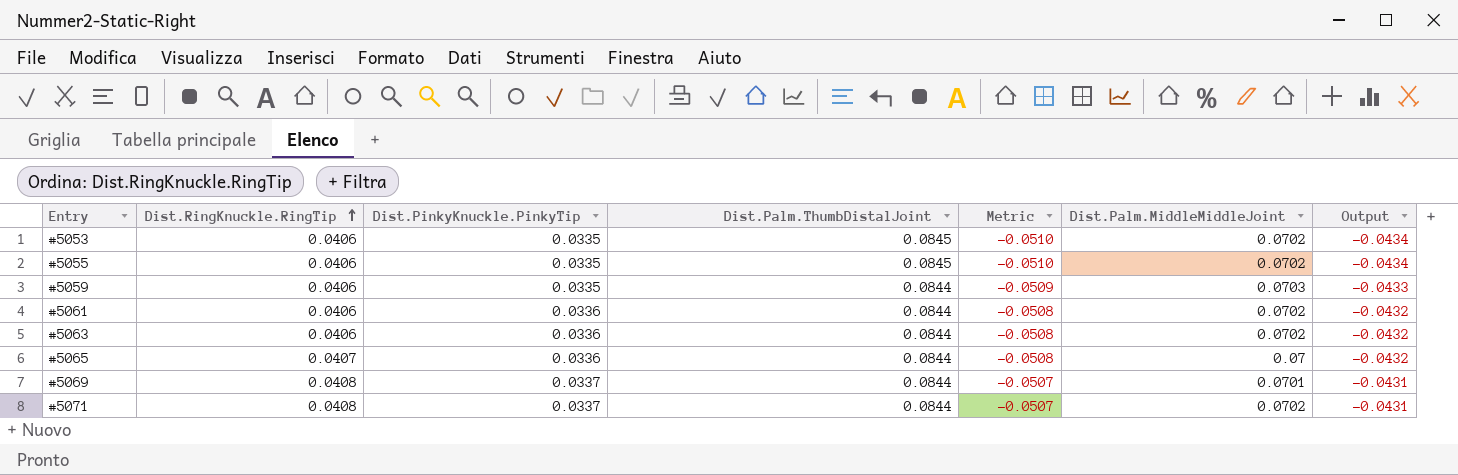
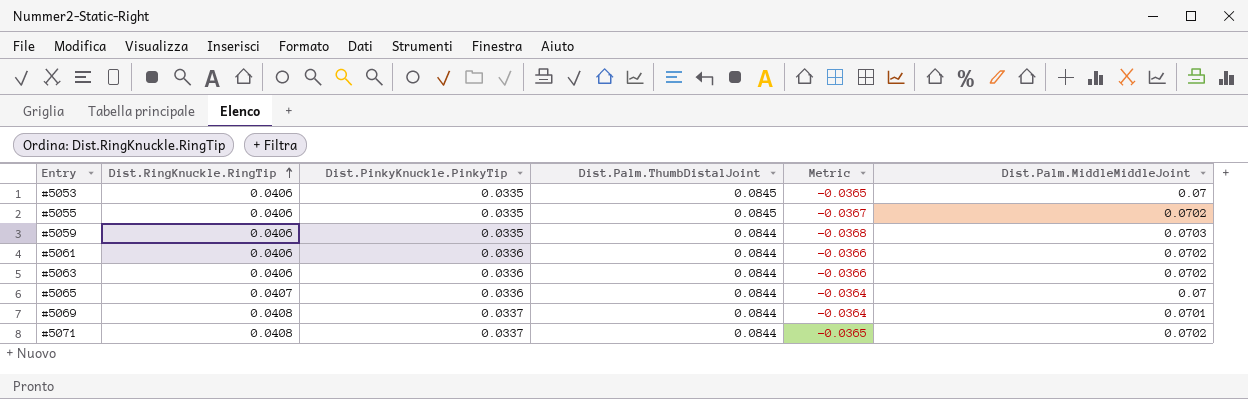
column Output | formula: [Metric] * 0.85 -> none
column Metric | formula: [Dist.PinkyKnuckle.PinkyTip] - [Dist.Palm.ThumbDistalJoint] -> [Dist.PinkyKnuckle.PinkyTip] - [Dist.Palm.MiddleMiddleJoint]
#5053 | Dist.Palm.MiddleMiddleJoint: 0.0702 -> 0.07

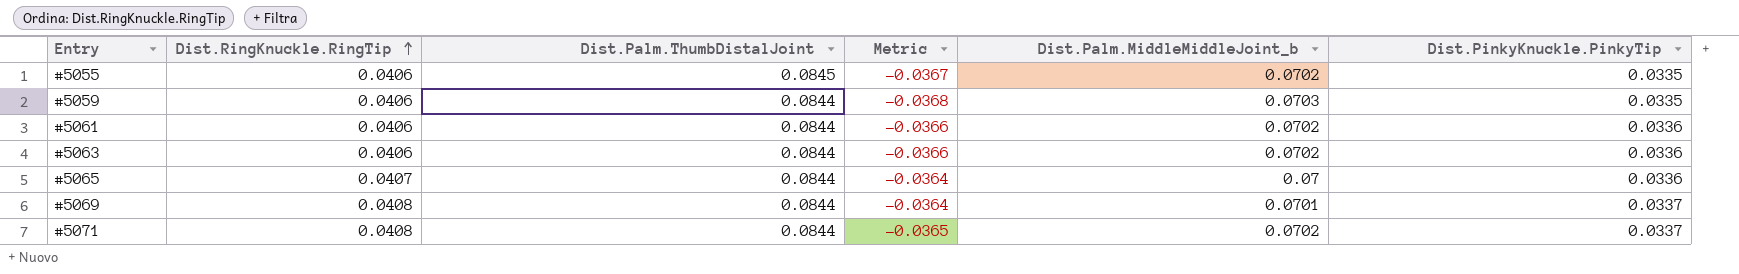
column name: Dist.Palm.MiddleMiddleJoint -> Dist.Palm.MiddleMiddleJoint_b
column Dist.PinkyKnuckle.PinkyTip | position: 3 -> 6
row #5053: 0.0406 | 0.0335 | 0.0845 | -0.0365 | 0.07 -> none

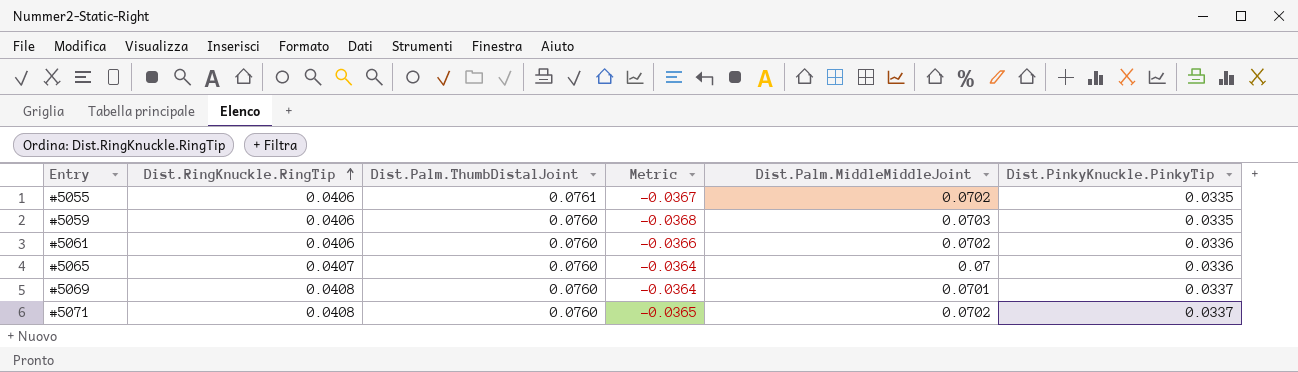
column name: Dist.Palm.MiddleMiddleJoint_b -> Dist.Palm.MiddleMiddleJoint
row #5063: 0.0406 | 0.0844 | -0.0366 | 0.0702 | 0.0336 -> none
#5055 | Dist.Palm.ThumbDistalJoint: 0.0845 -> 0.0761
#5059 | Dist.Palm.ThumbDistalJoint: 0.0844 -> 0.0760
#5061 | Dist.Palm.ThumbDistalJoint: 0.0844 -> 0.0760
#5065 | Dist.Palm.ThumbDistalJoint: 0.0844 -> 0.0760
#5069 | Dist.Palm.ThumbDistalJoint: 0.0844 -> 0.0760
#5071 | Dist.Palm.ThumbDistalJoint: 0.0844 -> 0.0760

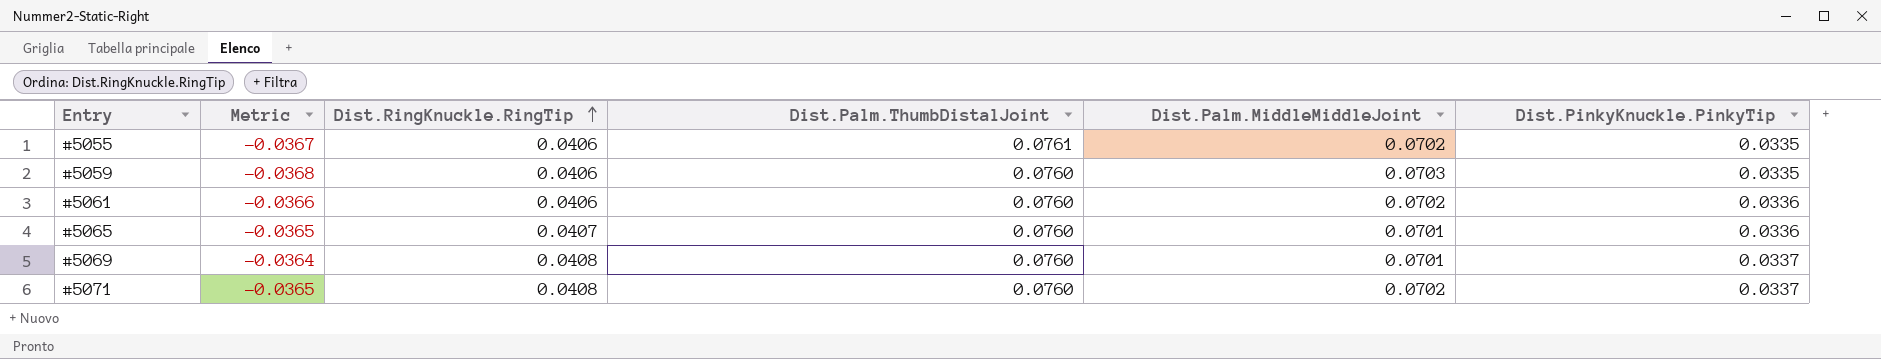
column Metric | position: 4 -> 2
#5065 | Metric: -0.0364 -> -0.0365
#5065 | Dist.Palm.MiddleMiddleJoint: 0.07 -> 0.0701

